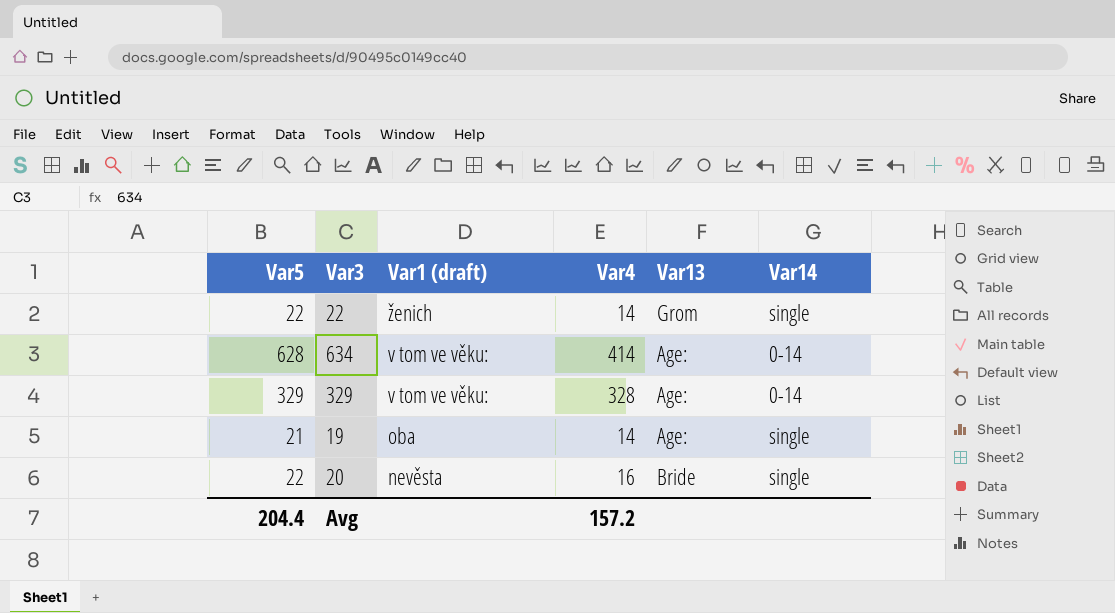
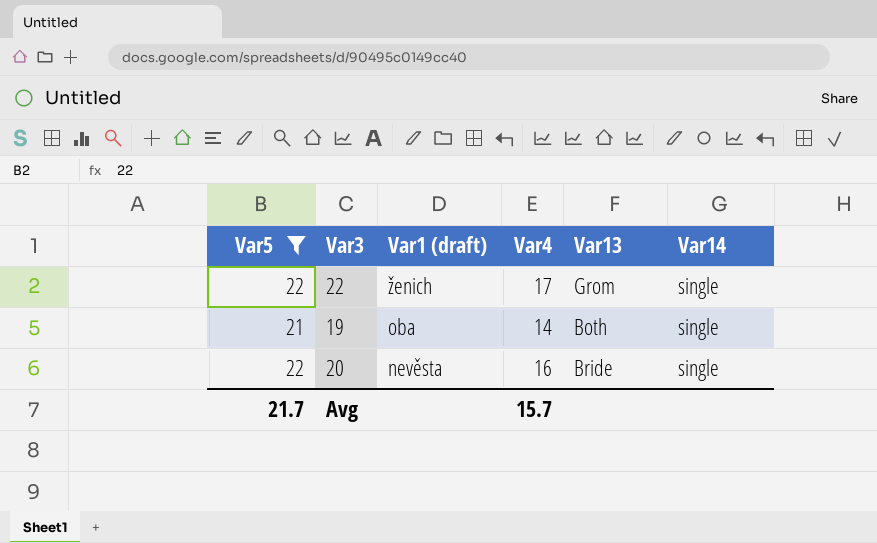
filter: none -> Var5 <= 22
22 | Var4: 14 -> 17
19 | Var13: Age: -> Both
Avg | Var5: 204.4 -> 21.7
Avg | Var4: 157.2 -> 15.7

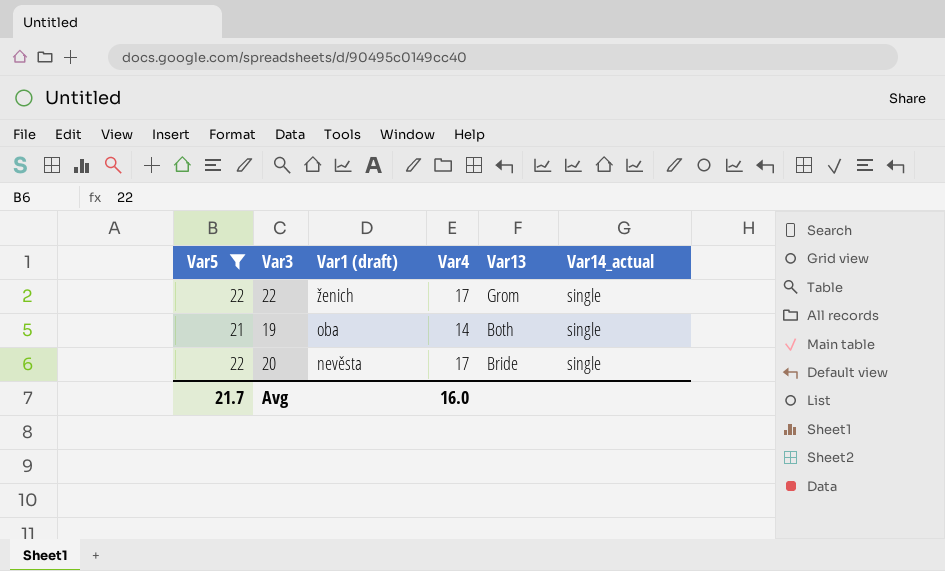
column name: Var14 -> Var14_actual
20 | Var4: 16 -> 17
Avg | Var4: 15.7 -> 16.0

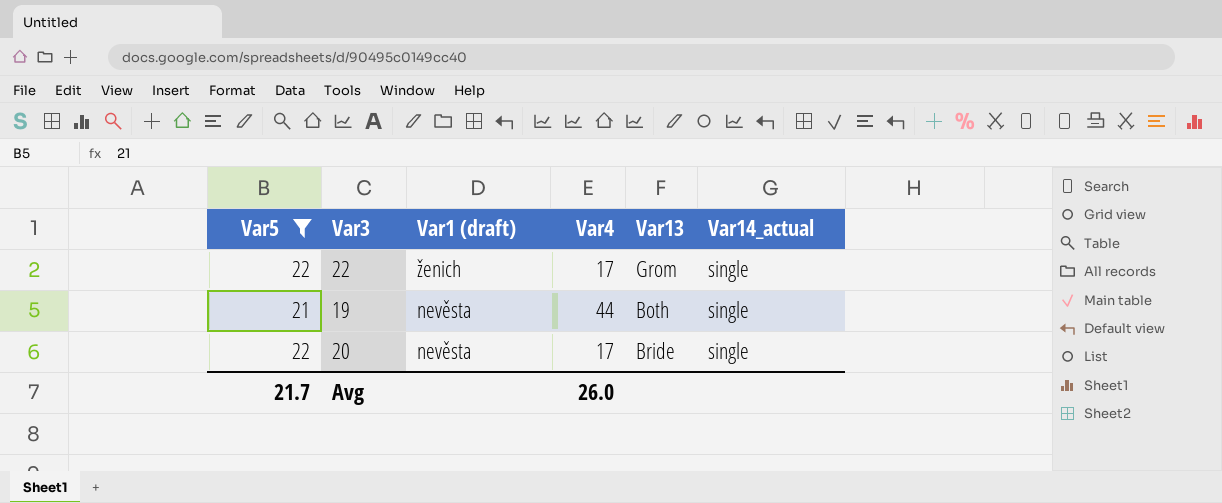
19 | Var1 (draft): oba -> nevěsta
19 | Var4: 14 -> 44
Avg | Var4: 16.0 -> 26.0

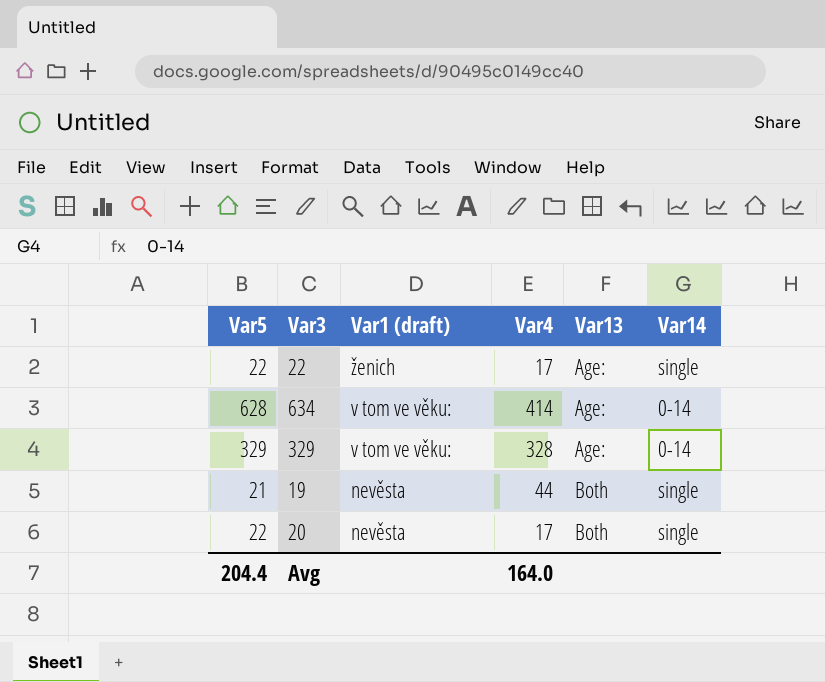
filter: Var5 <= 22 -> none
column name: Var14_actual -> Var14
22 | Var13: Grom -> Age:
20 | Var13: Bride -> Both
Avg | Var5: 21.7 -> 204.4
Avg | Var4: 26.0 -> 164.0

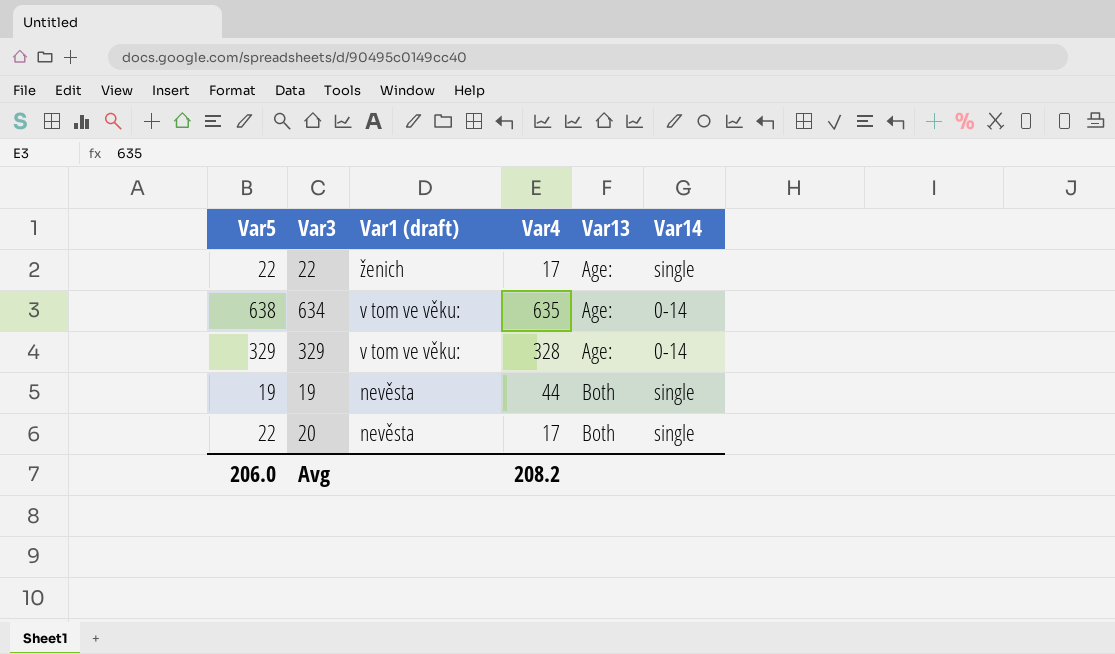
634 | Var5: 628 -> 638
634 | Var4: 414 -> 635
19 | Var5: 21 -> 19
Avg | Var5: 204.4 -> 206.0
Avg | Var4: 164.0 -> 208.2

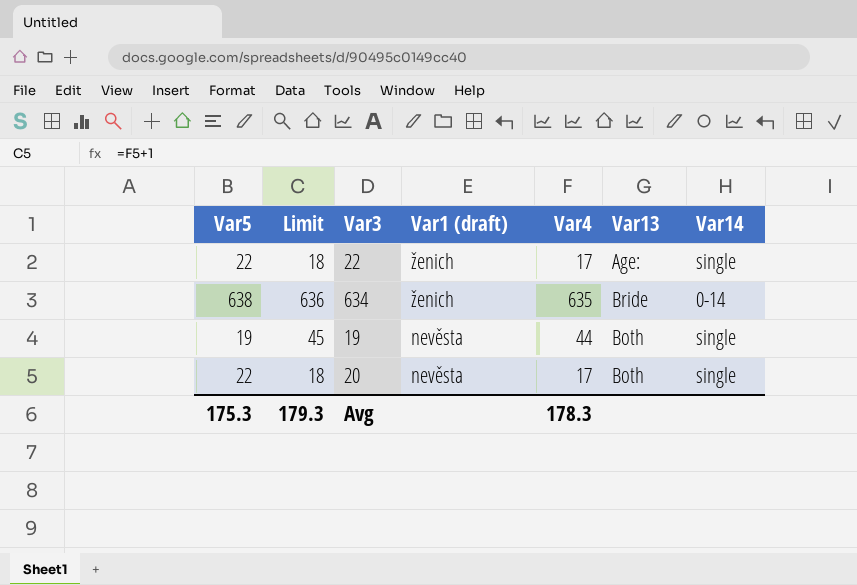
column Limit | formula: none -> [Var4] + 1
row 329: 329 | v tom ve věku: | 328 | Age: | 0-14 -> none
634 | Var1 (draft): v tom ve věku: -> ženich
634 | Var13: Age: -> Bride
Avg | Var5: 206.0 -> 175.3
Avg | Var4: 208.2 -> 178.3

